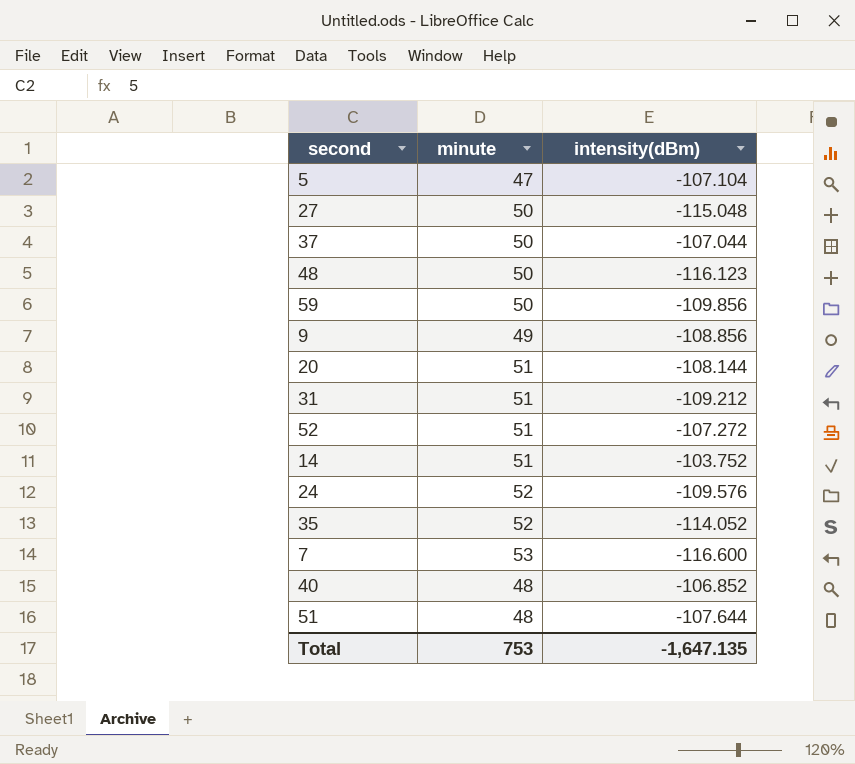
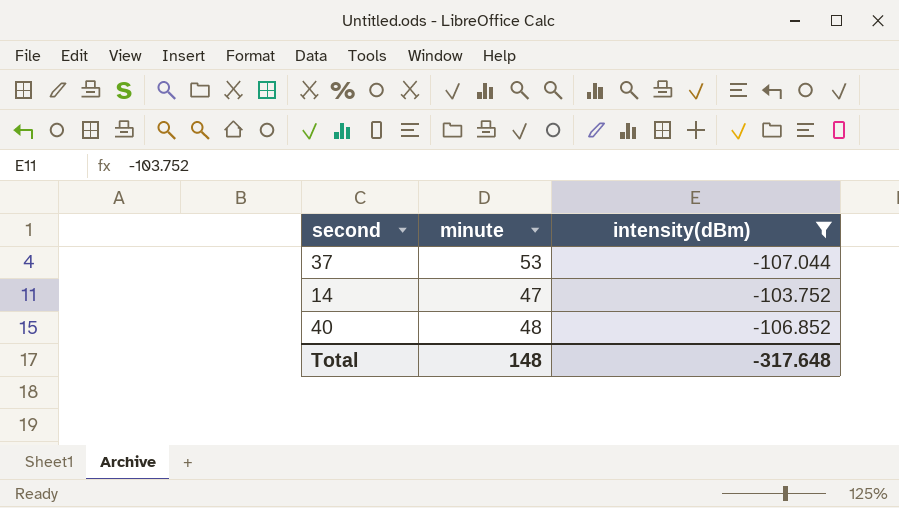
filter: none -> intensity(dBm) >= -107.044
37 | minute: 50 -> 53
14 | minute: 51 -> 47
Total | minute: 753 -> 148
Total | intensity(dBm): -1,647.135 -> -317.648

